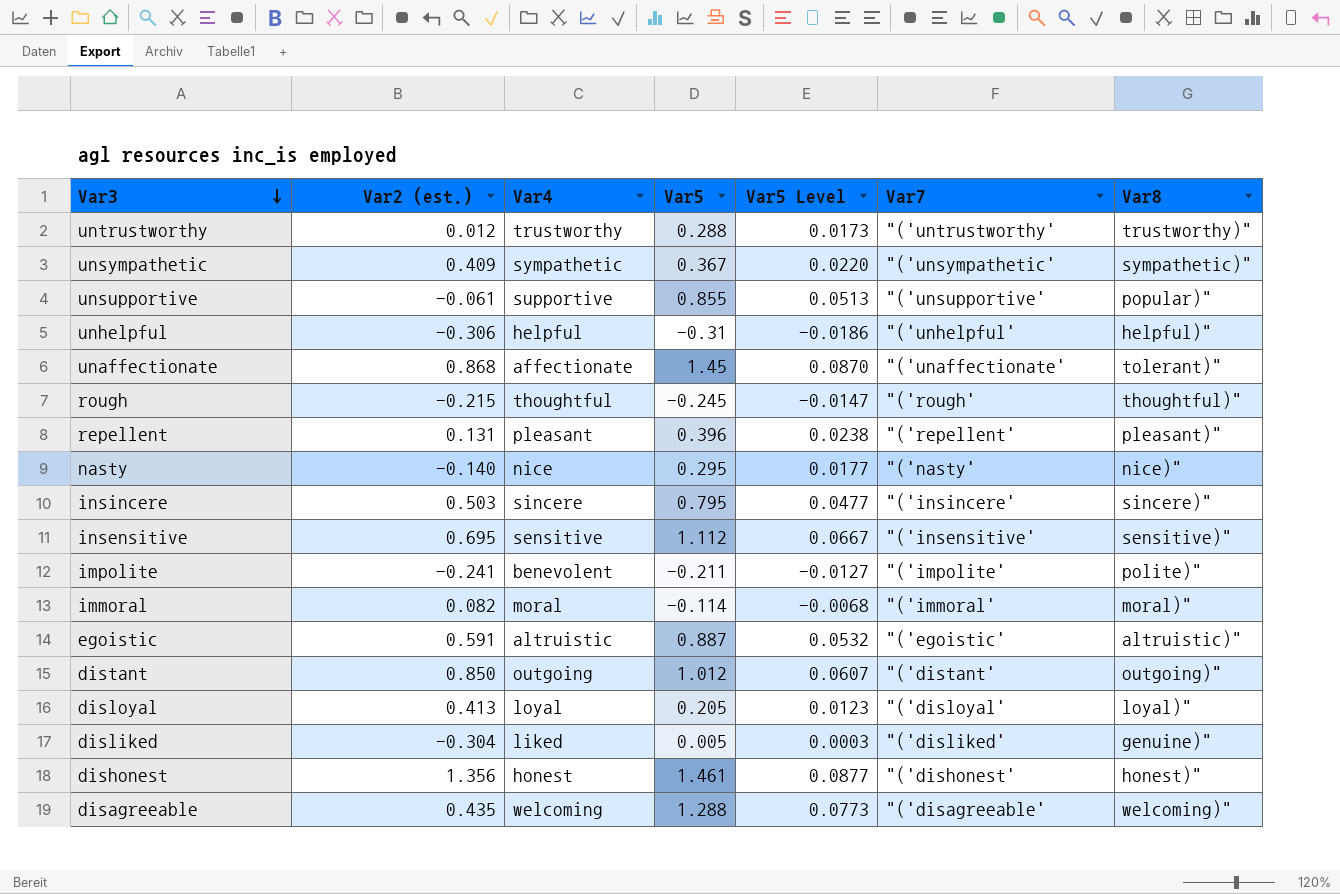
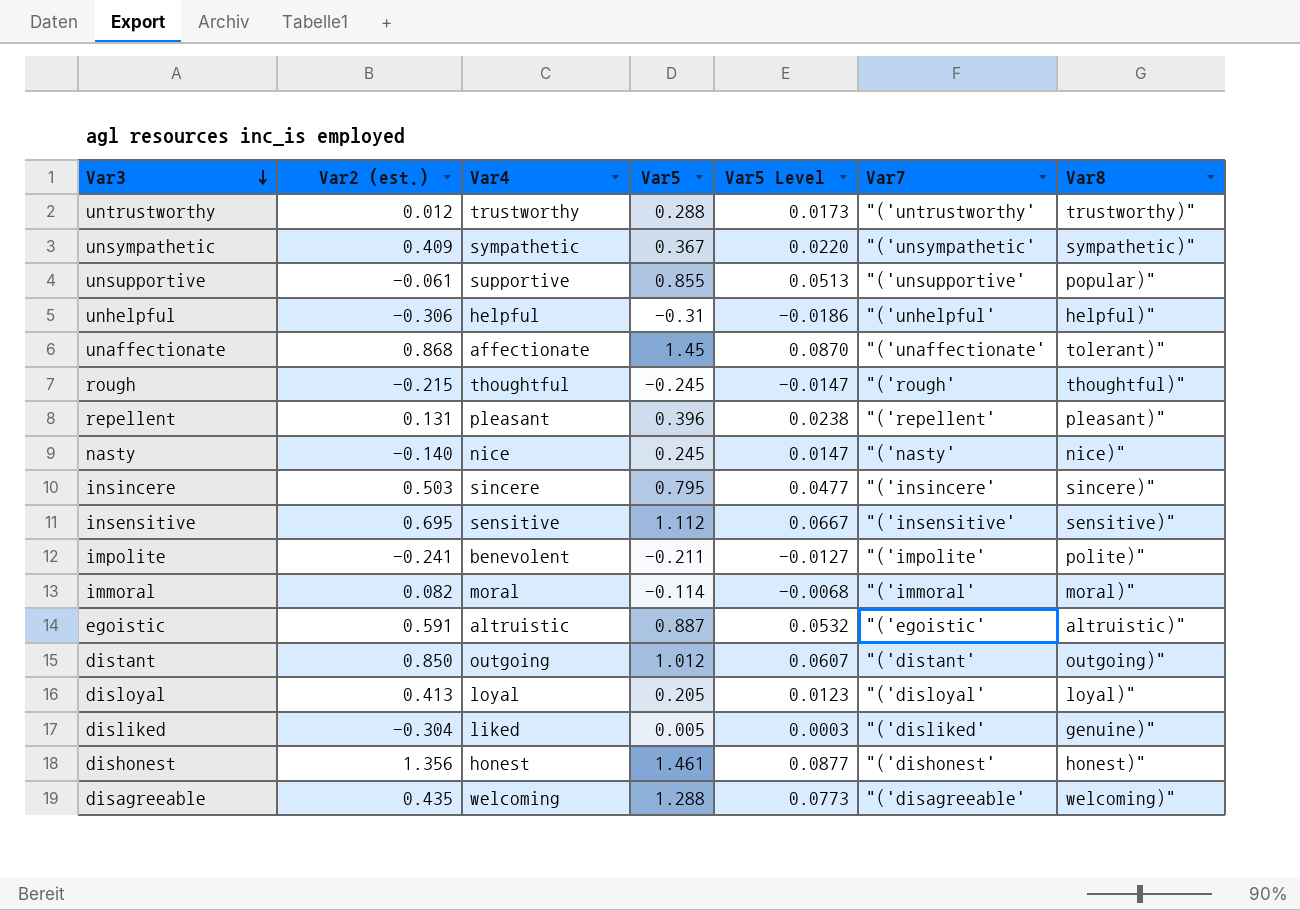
nasty | Var5: 0.295 -> 0.245
nasty | Var5 Level: 0.0177 -> 0.0147

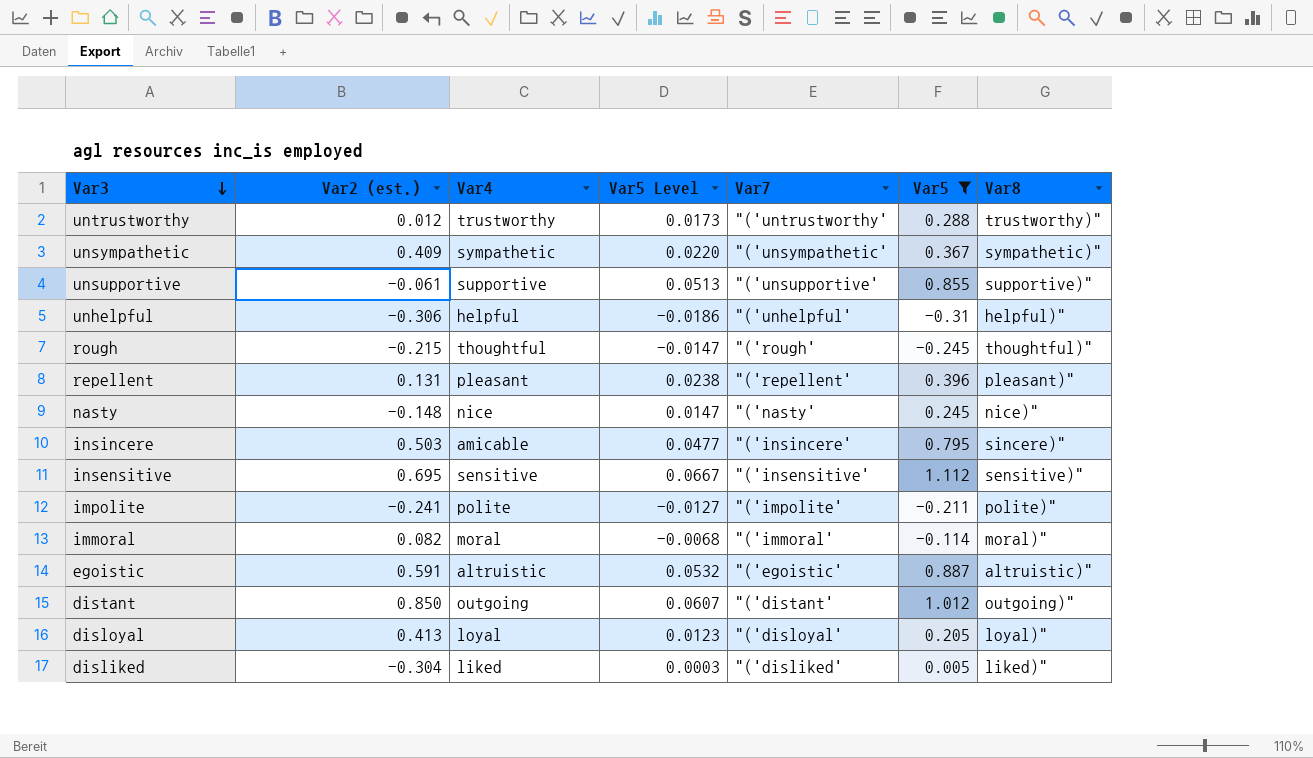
filter: none -> Var5 <= 1.112
column Var5 | position: 4 -> 6
unsupportive | Var8: popular)" -> supportive)"
nasty | Var2 (est.): -0.140 -> -0.148
insincere | Var4: sincere -> amicable
impolite | Var4: benevolent -> polite
disliked | Var8: genuine)" -> liked)"

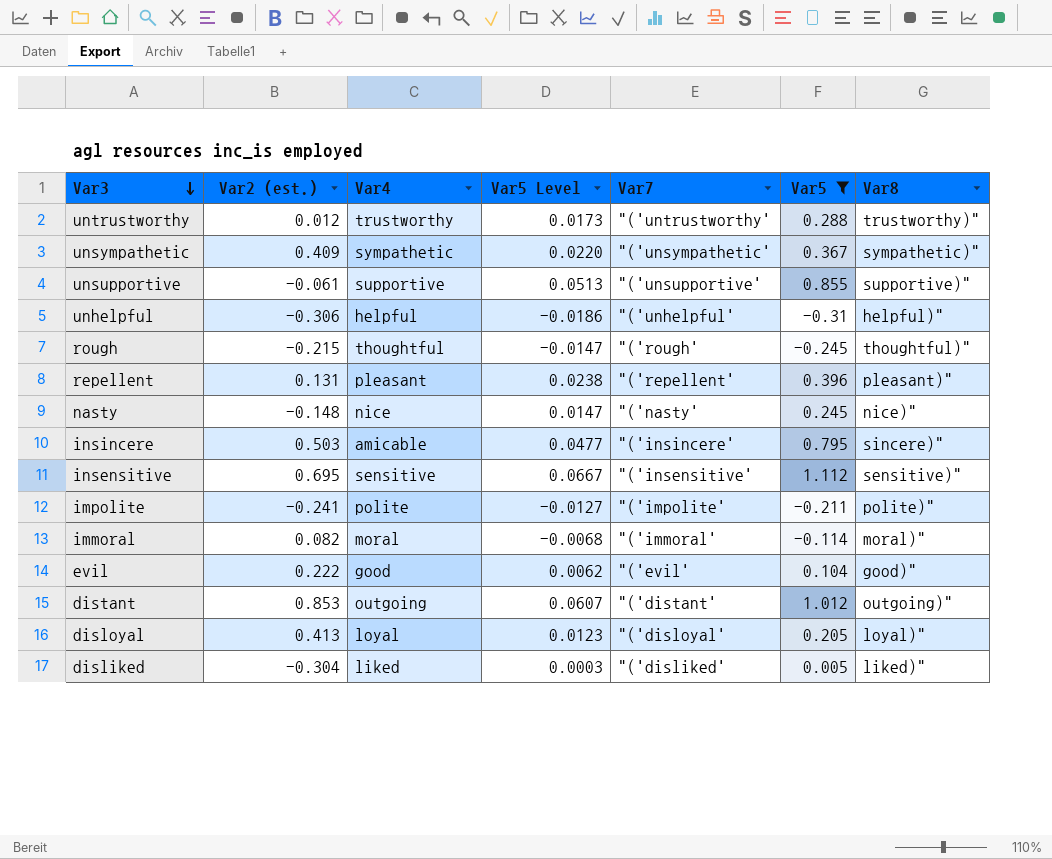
row egoistic: 0.591 | altruistic | 0.0532 | "('egoistic' | 0.887 | altruistic)" -> none
row evil: none -> 0.222 | good | 0.0062 | "('evil' | 0.104 | good)"
distant | Var2 (est.): 0.850 -> 0.853

